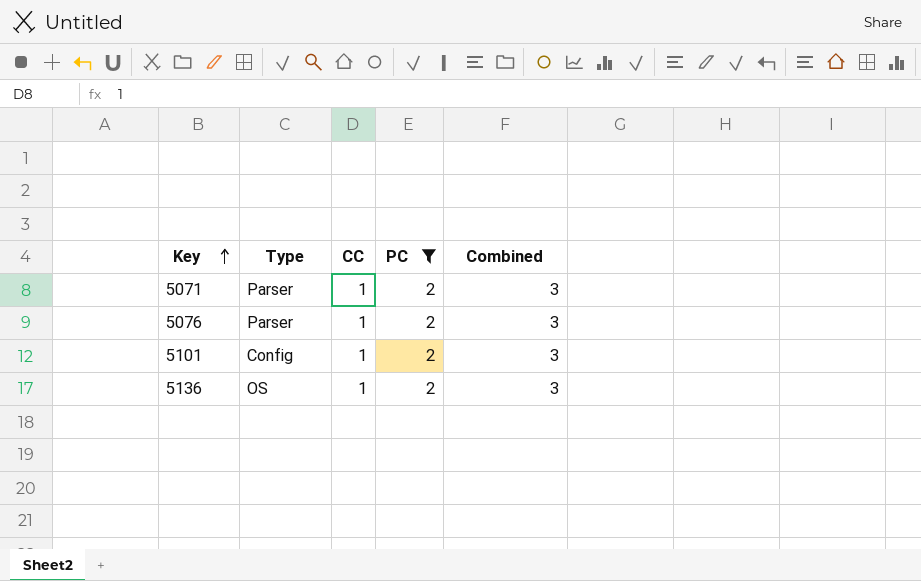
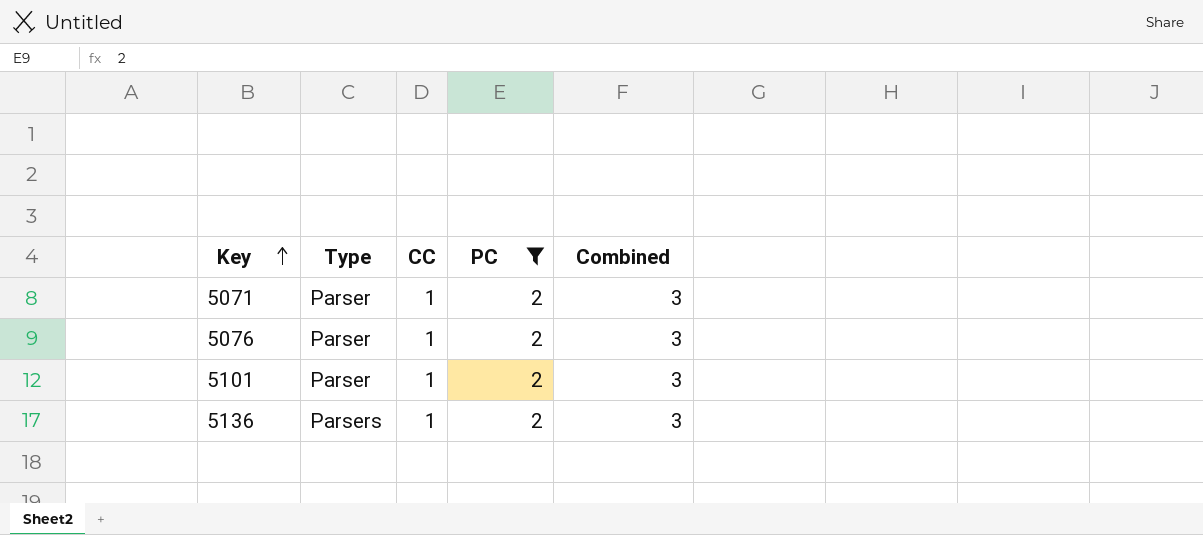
5101 | Type: Config -> Parser
5136 | Type: OS -> Parsers

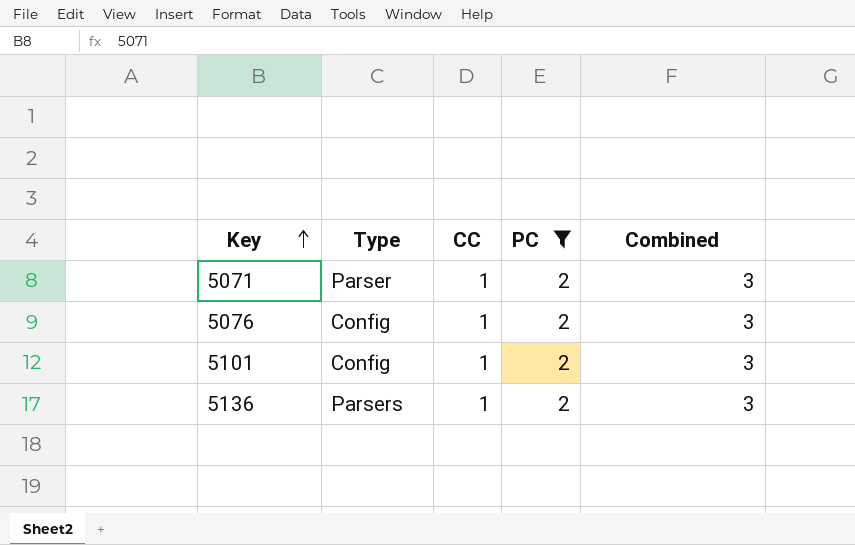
5076 | Type: Parser -> Config
5101 | Type: Parser -> Config

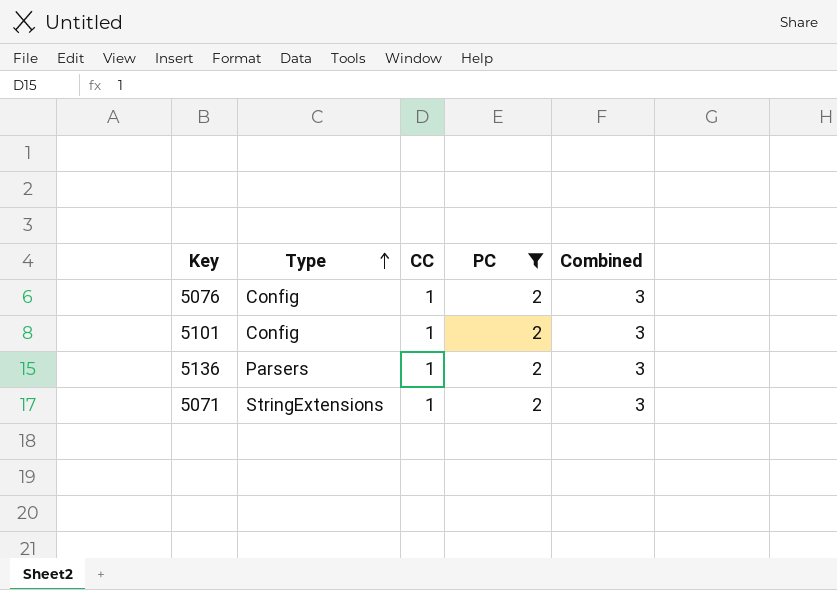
row order: Key ascending -> Type ascending
5071 | Type: Parser -> StringExtensions

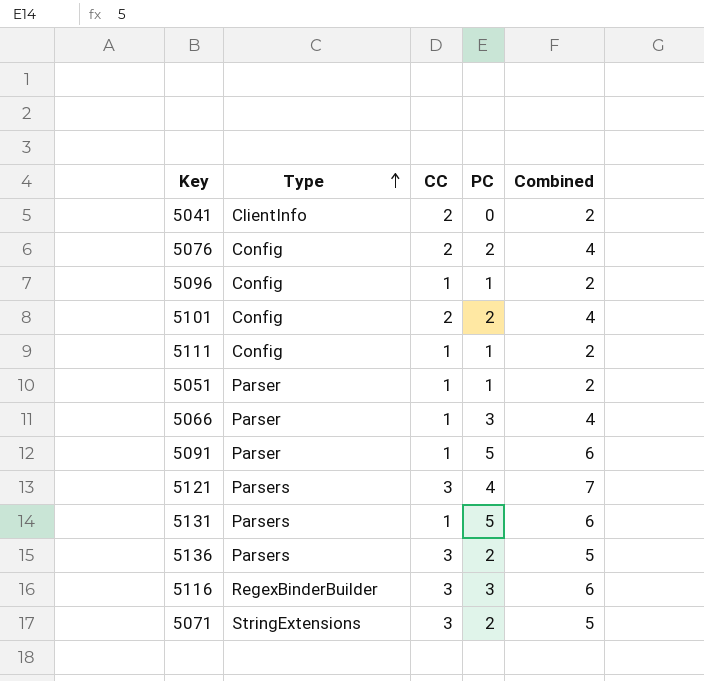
filter: PC = 2 -> none
5076 | CC: 1 -> 2
5076 | Combined: 3 -> 4
5101 | CC: 1 -> 2
5101 | Combined: 3 -> 4
5136 | CC: 1 -> 3
5136 | Combined: 3 -> 5
5071 | CC: 1 -> 3
5071 | Combined: 3 -> 5

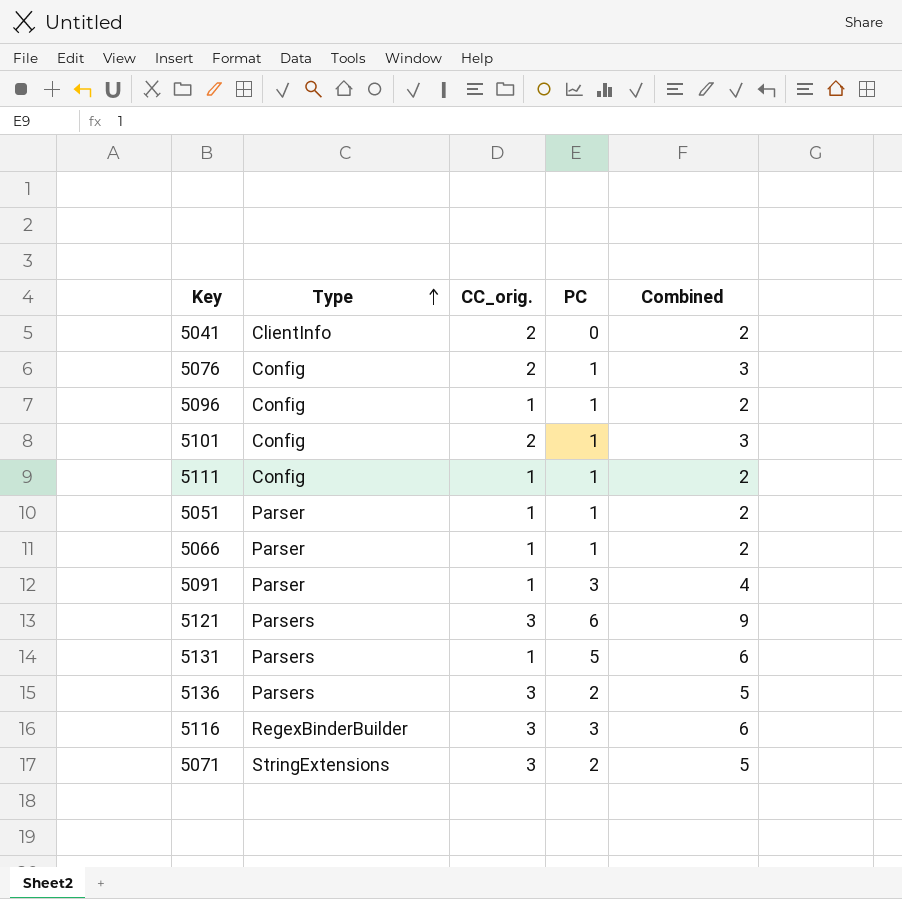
column name: CC -> CC_orig.
5076 | PC: 2 -> 1
5076 | Combined: 4 -> 3
5101 | PC: 2 -> 1
5101 | Combined: 4 -> 3
5066 | PC: 3 -> 1
5066 | Combined: 4 -> 2
5091 | PC: 5 -> 3
5091 | Combined: 6 -> 4
5121 | PC: 4 -> 6
5121 | Combined: 7 -> 9

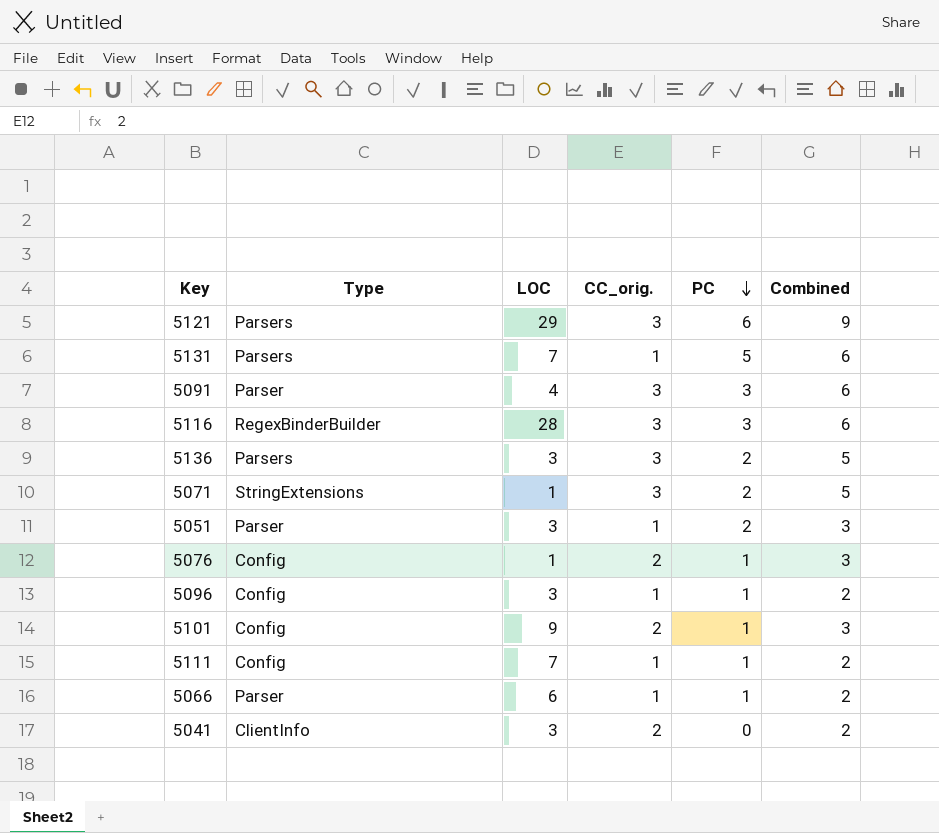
row order: Type ascending -> PC descending
column LOC | position: none -> 3
5091 | CC_orig.: 1 -> 3
5091 | Combined: 4 -> 6
5051 | PC: 1 -> 2
5051 | Combined: 2 -> 3

